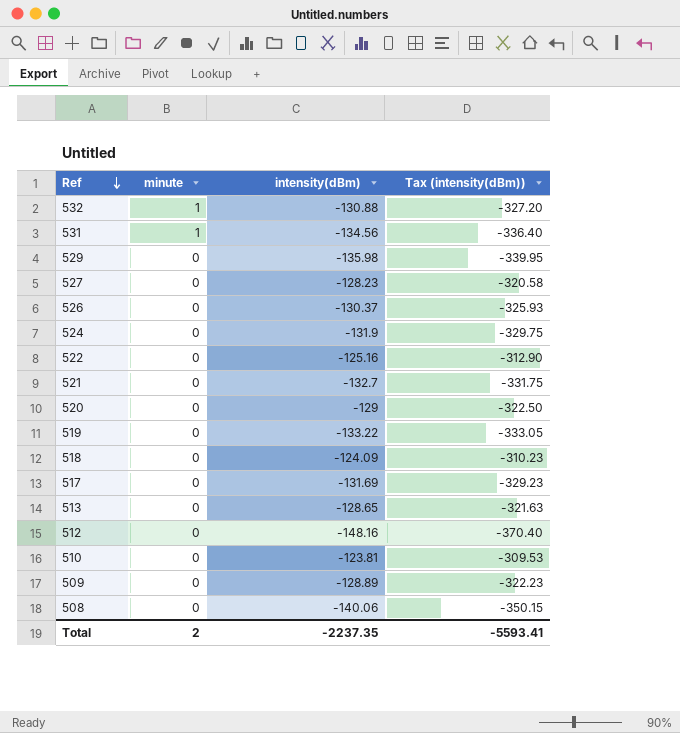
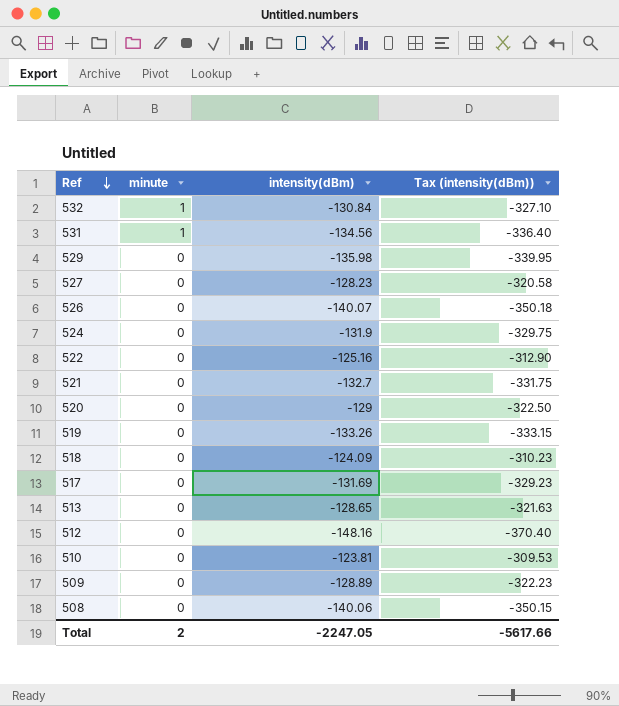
532 | intensity(dBm): -130.88 -> -130.84
532 | Tax (intensity(dBm)): -327.20 -> -327.10
526 | intensity(dBm): -130.37 -> -140.07
526 | Tax (intensity(dBm)): -325.93 -> -350.18
519 | intensity(dBm): -133.22 -> -133.26
519 | Tax (intensity(dBm)): -333.05 -> -333.15
Total | intensity(dBm): -2237.35 -> -2247.05
Total | Tax (intensity(dBm)): -5593.41 -> -5617.66

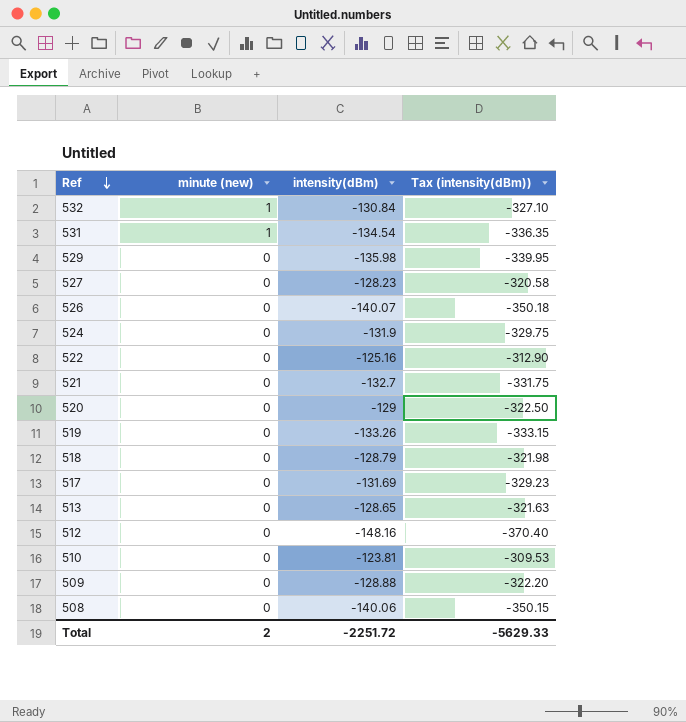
column name: minute -> minute (new)
531 | intensity(dBm): -134.56 -> -134.54
531 | Tax (intensity(dBm)): -336.40 -> -336.35
518 | intensity(dBm): -124.09 -> -128.79
518 | Tax (intensity(dBm)): -310.23 -> -321.98
509 | intensity(dBm): -128.89 -> -128.88
509 | Tax (intensity(dBm)): -322.23 -> -322.20
Total | intensity(dBm): -2247.05 -> -2251.72
Total | Tax (intensity(dBm)): -5617.66 -> -5629.33

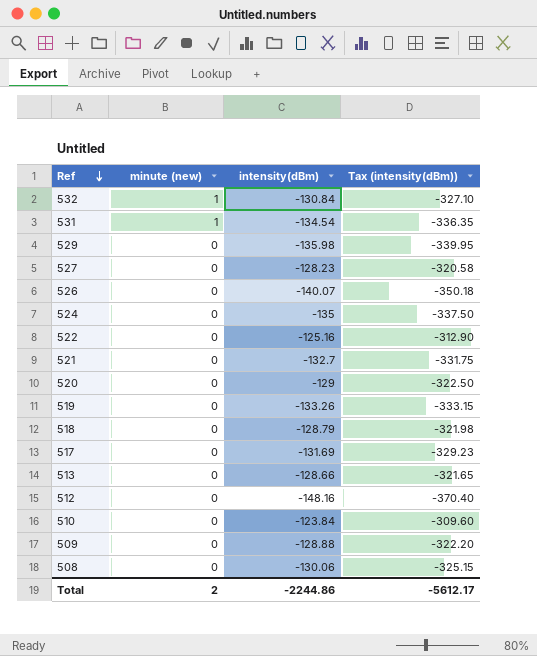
524 | intensity(dBm): -131.9 -> -135
524 | Tax (intensity(dBm)): -329.75 -> -337.50
513 | intensity(dBm): -128.65 -> -128.66
513 | Tax (intensity(dBm)): -321.63 -> -321.65
510 | intensity(dBm): -123.81 -> -123.84
510 | Tax (intensity(dBm)): -309.53 -> -309.60
508 | intensity(dBm): -140.06 -> -130.06
508 | Tax (intensity(dBm)): -350.15 -> -325.15
Total | intensity(dBm): -2251.72 -> -2244.86
Total | Tax (intensity(dBm)): -5629.33 -> -5612.17

